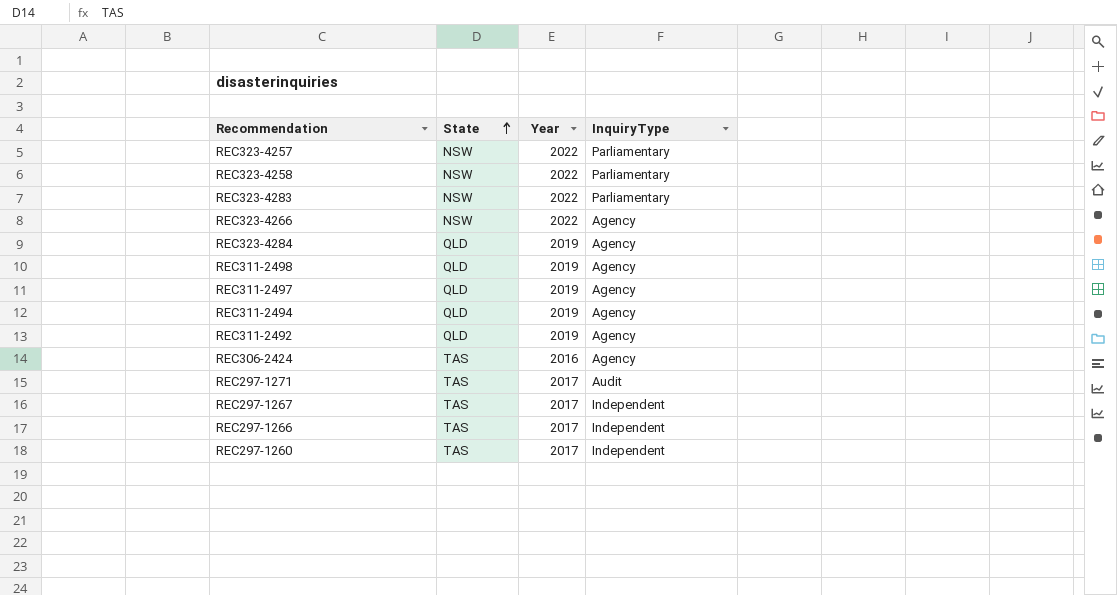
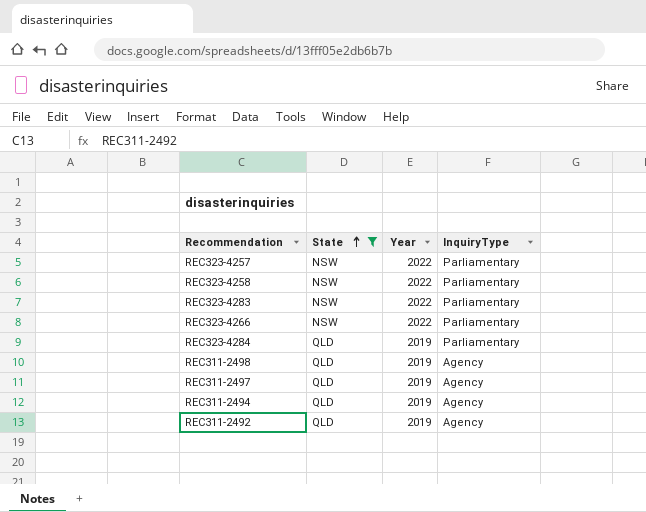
filter: none -> State != TAS
REC323-4266 | InquiryType: Agency -> Parliamentary
REC323-4284 | InquiryType: Agency -> Parliamentary

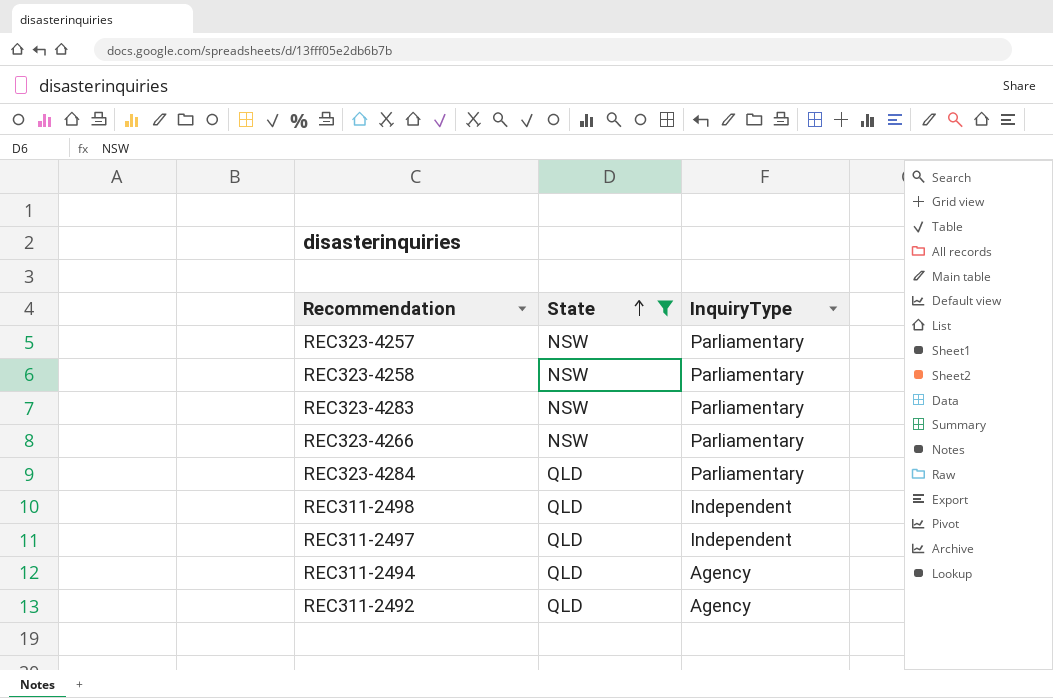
column Year | position: 3 -> none
REC311-2498 | InquiryType: Agency -> Independent
REC311-2497 | InquiryType: Agency -> Independent

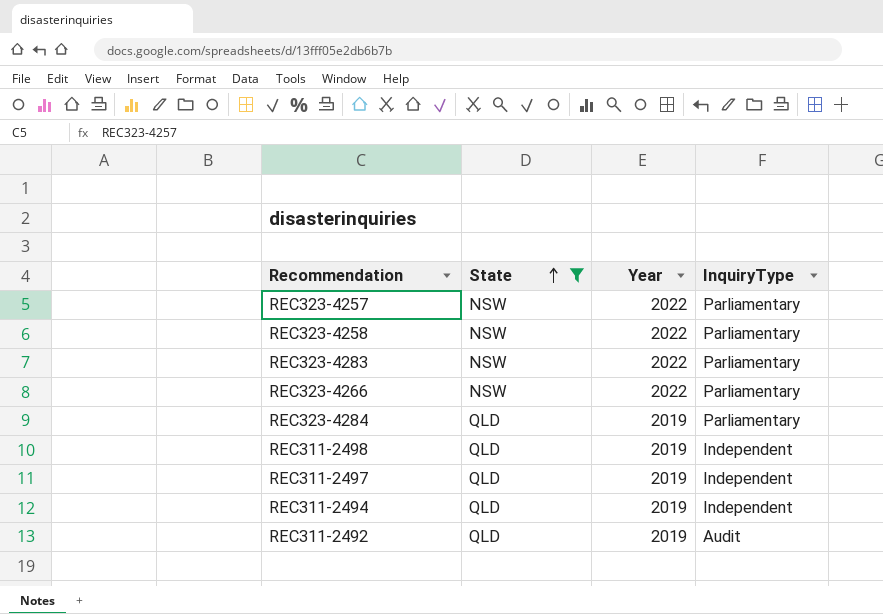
column Year | position: none -> 3
REC311-2494 | InquiryType: Agency -> Independent
REC311-2492 | InquiryType: Agency -> Audit

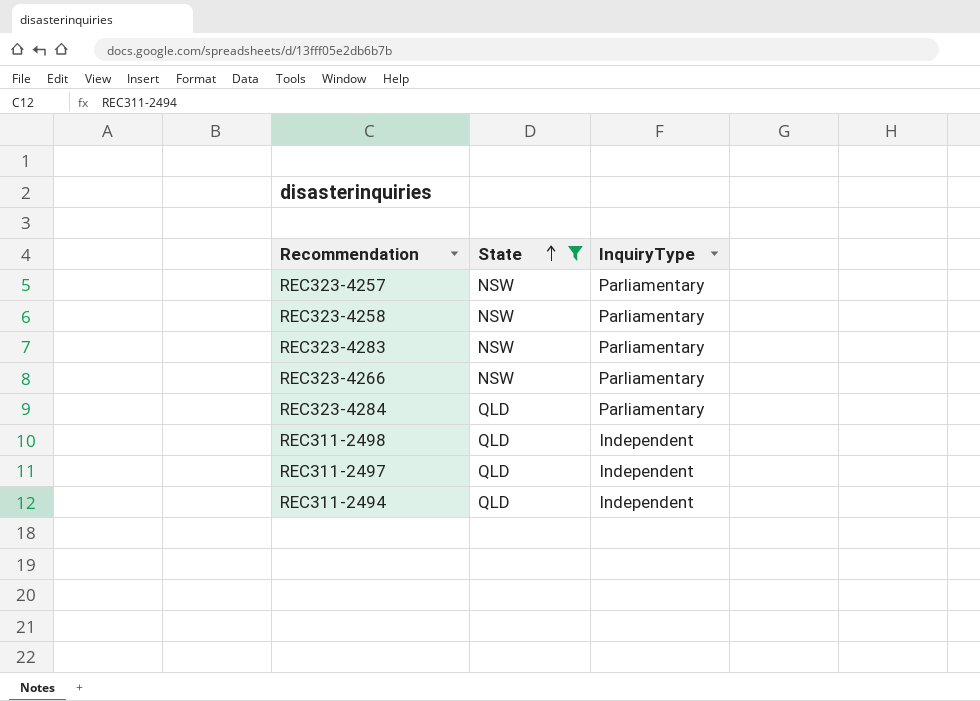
column Year | position: 3 -> none
row REC311-2492: QLD | 2019 | Audit -> none

